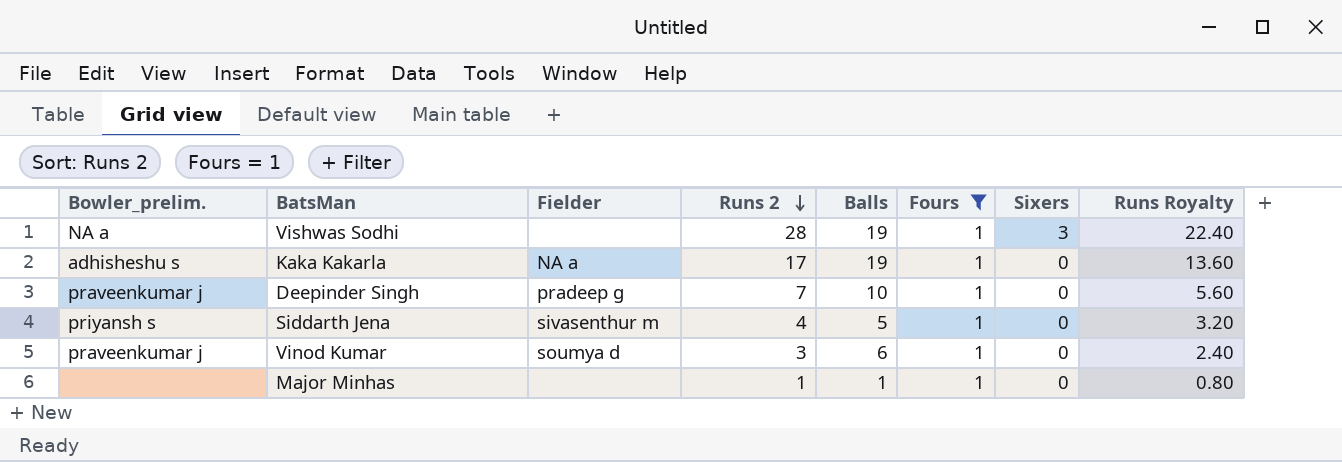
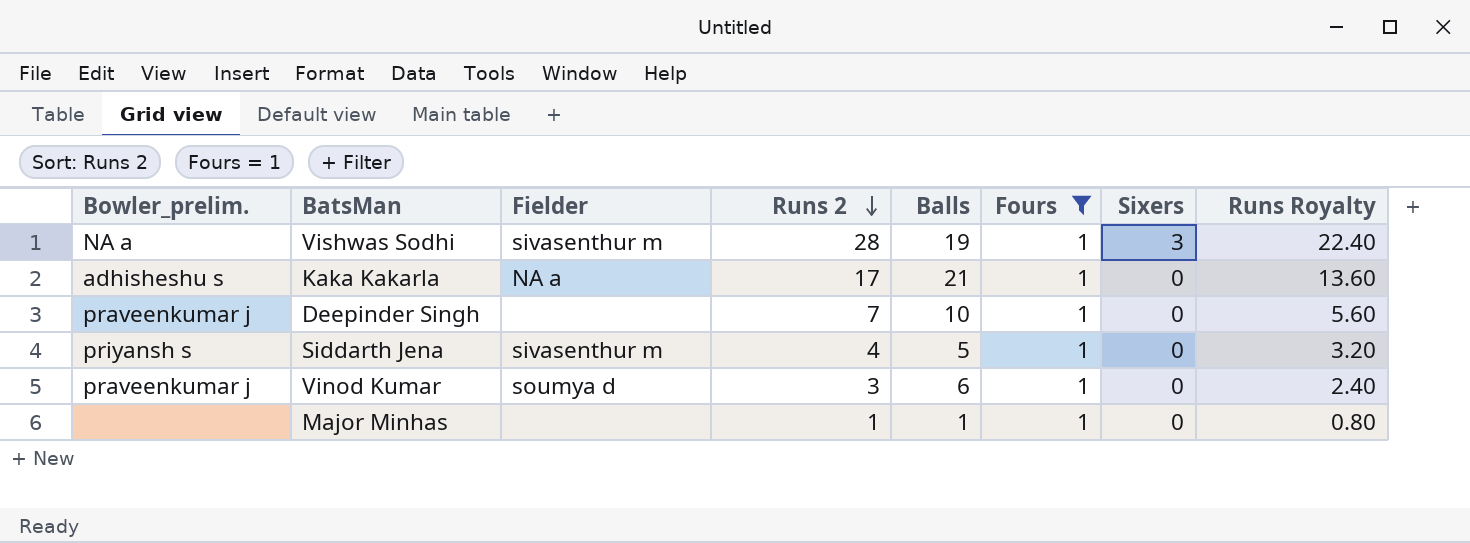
Vishwas Sodhi | Fielder: none -> sivasenthur m
Kaka Kakarla | Balls: 19 -> 21
Deepinder Singh | Fielder: pradeep g -> none

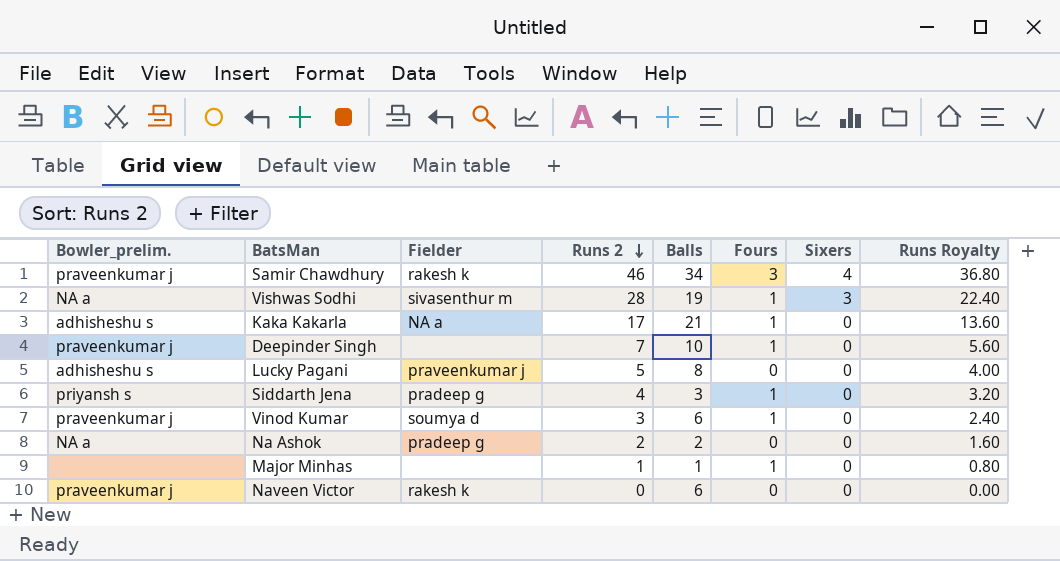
filter: Fours = 1 -> none
Siddarth Jena | Fielder: sivasenthur m -> pradeep g
Siddarth Jena | Balls: 5 -> 3

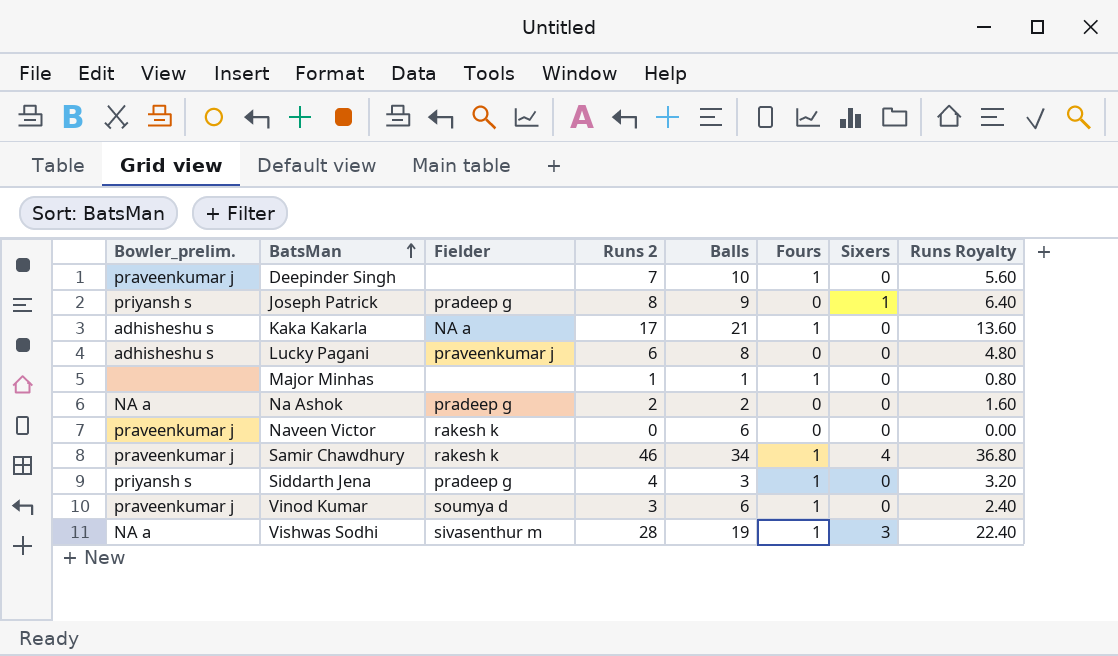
row order: Runs 2 descending -> BatsMan ascending
row Joseph Patrick: none -> priyansh s | pradeep g | 8 | 9 | 0 | 1 | 6.40
Lucky Pagani | Runs 2: 5 -> 6
Lucky Pagani | Runs Royalty: 4.00 -> 4.80
Samir Chawdhury | Fours: 3 -> 1

